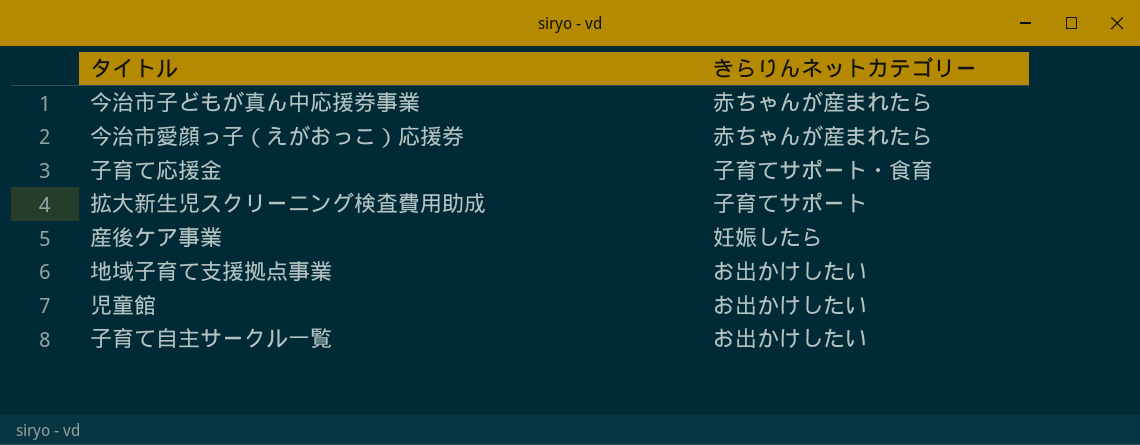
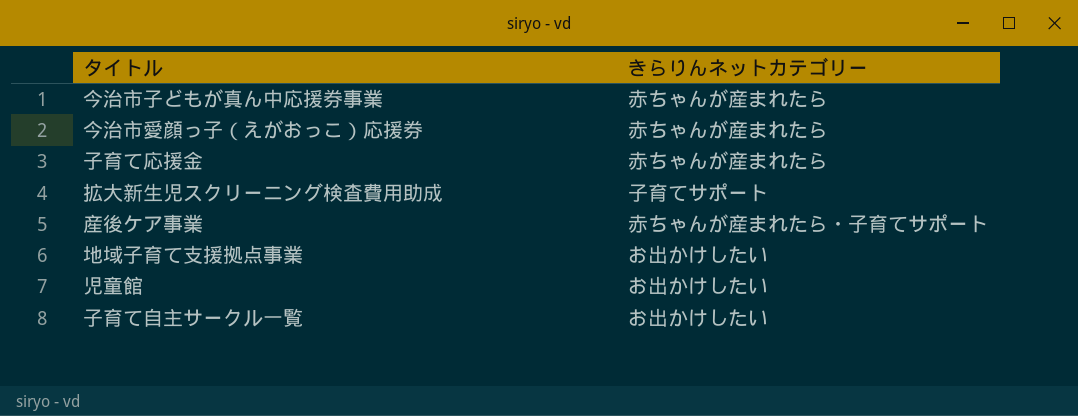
子育て応援金 | きらりんネットカテゴリー: 子育てサポート・食育 -> 赤ちゃんが産まれたら
産後ケア事業 | きらりんネットカテゴリー: 妊娠したら -> 赤ちゃんが産まれたら・子育てサポート

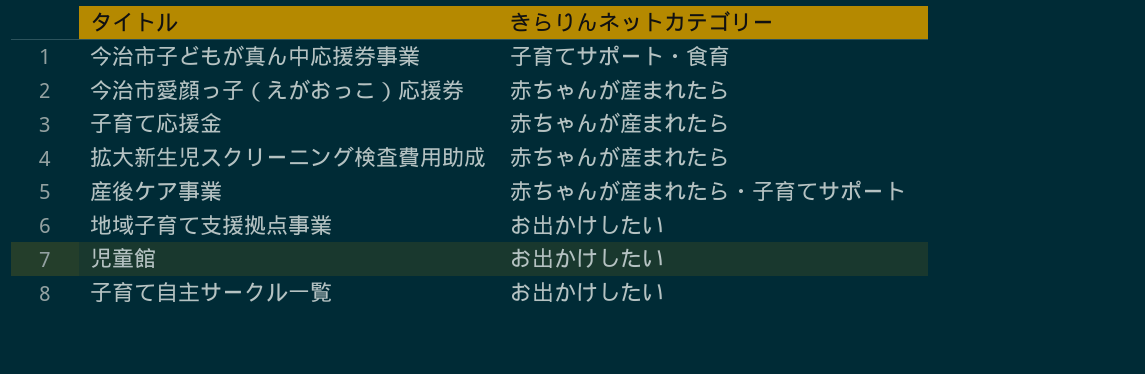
今治市子どもが真ん中応援券事業 | きらりんネットカテゴリー: 赤ちゃんが産まれたら -> 子育てサポート・食育
拡大新生児スクリーニング検査費用助成 | きらりんネットカテゴリー: 子育てサポート -> 赤ちゃんが産まれたら

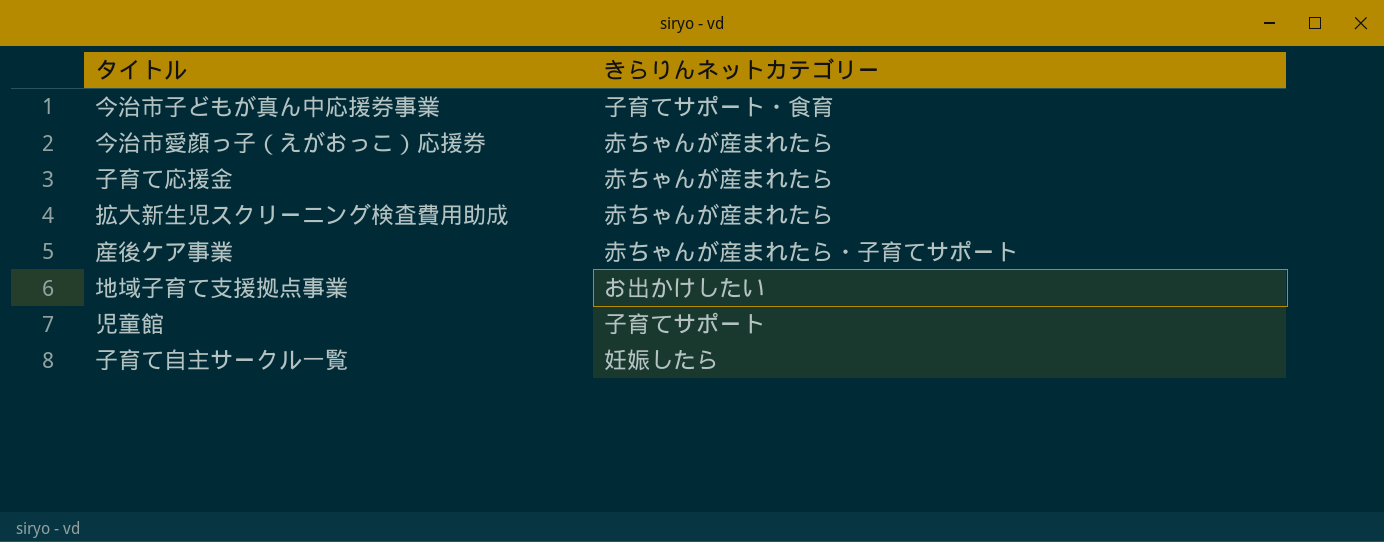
児童館 | きらりんネットカテゴリー: お出かけしたい -> 子育てサポート
子育て自主サークル一覧 | きらりんネットカテゴリー: お出かけしたい -> 妊娠したら

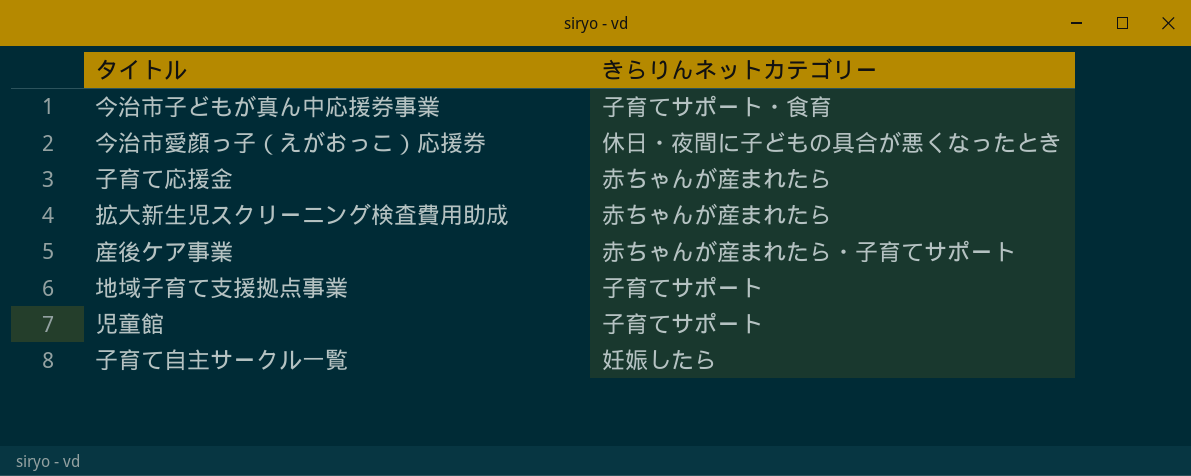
今治市愛顔っ子（えがおっこ）応援券 | きらりんネットカテゴリー: 赤ちゃんが産まれたら -> 休日・夜間に子どもの具合が悪くなったとき
地域子育て支援拠点事業 | きらりんネットカテゴリー: お出かけしたい -> 子育てサポート

